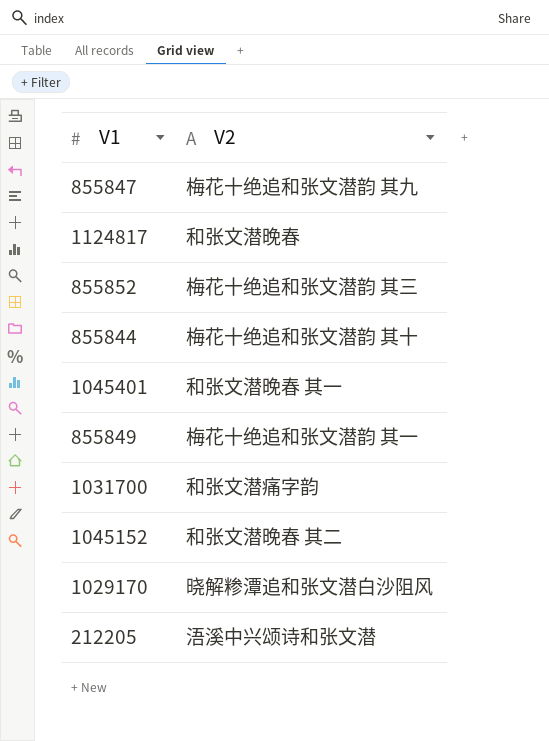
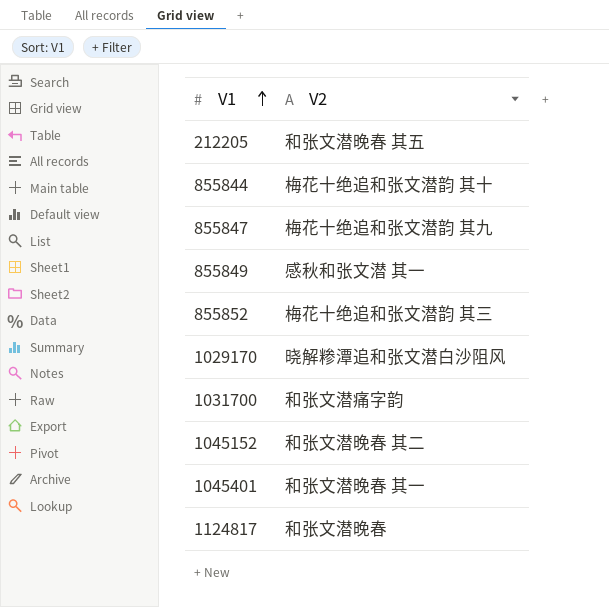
row order: none -> V1 ascending
212205 | V2: 浯溪中兴颂诗和张文潜 -> 和张文潜晚春 其五
855849 | V2: 梅花十绝追和张文潜韵 其一 -> 感秋和张文潜 其一

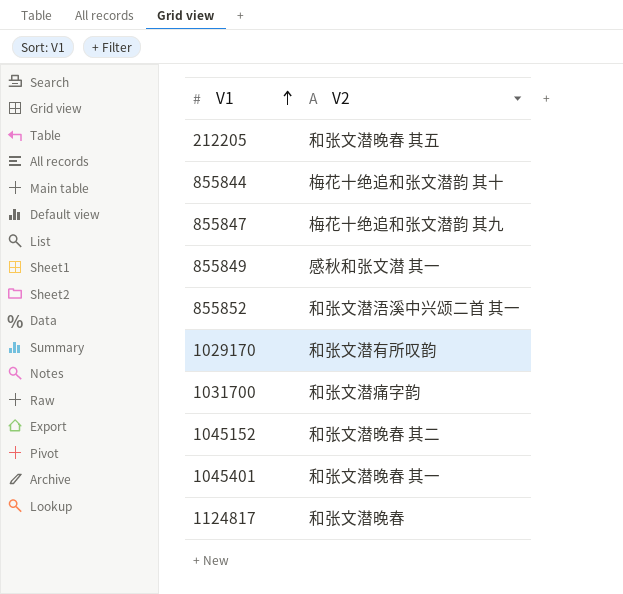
855852 | V2: 梅花十绝追和张文潜韵 其三 -> 和张文潜浯溪中兴颂二首 其一
1029170 | V2: 晓解糁潭追和张文潜白沙阻风 -> 和张文潜有所叹韵

